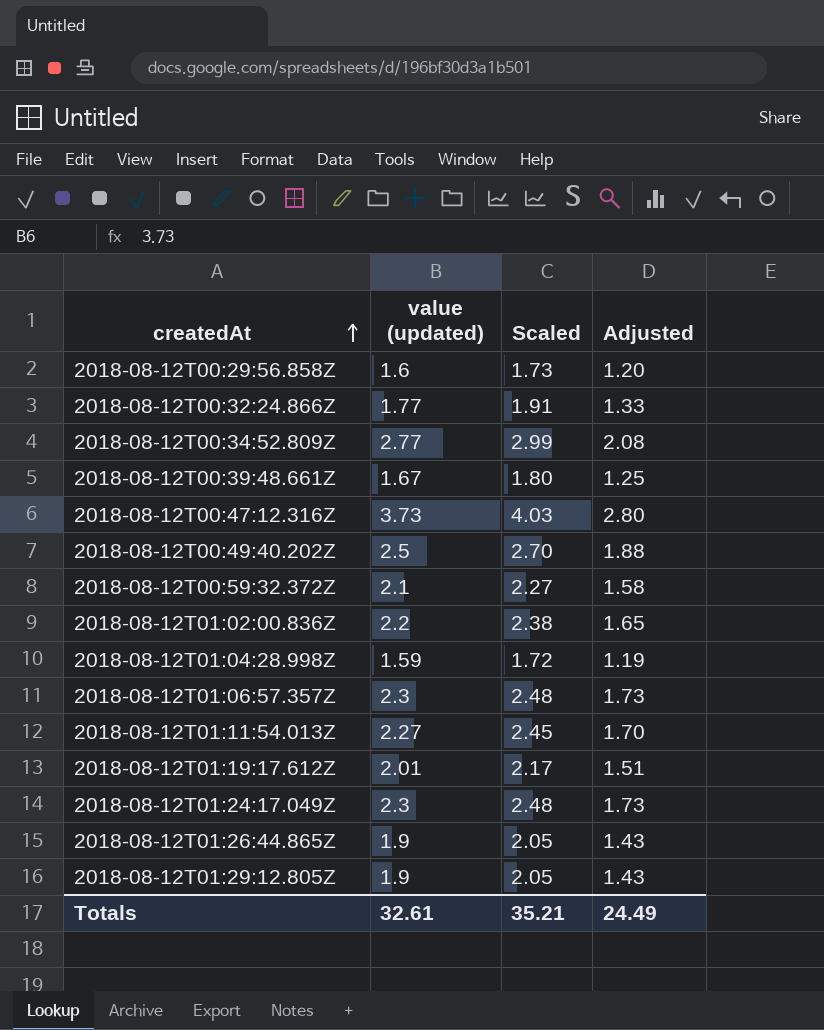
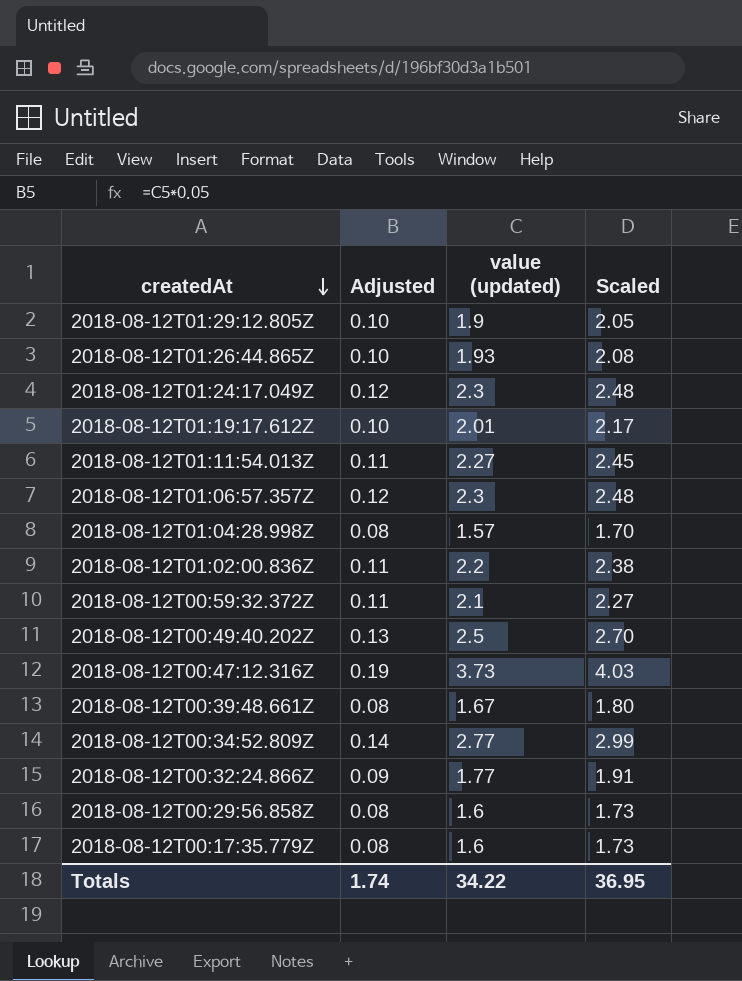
row order: createdAt ascending -> createdAt descending
column Adjusted | formula: [value (updated)] * 0.75 -> [value (updated)] * 0.05
column Adjusted | position: 4 -> 2
2018-08-12T01:26:44.865Z | value (updated): 1.9 -> 1.93
2018-08-12T01:26:44.865Z | Scaled: 2.05 -> 2.08
2018-08-12T01:04:28.998Z | value (updated): 1.59 -> 1.57
2018-08-12T01:04:28.998Z | Scaled: 1.72 -> 1.70
row 2018-08-12T00:17:35.779Z: none -> 0.08 | 1.6 | 1.73
Totals | Adjusted: 24.49 -> 1.74
Totals | value (updated): 32.61 -> 34.22
Totals | Scaled: 35.21 -> 36.95

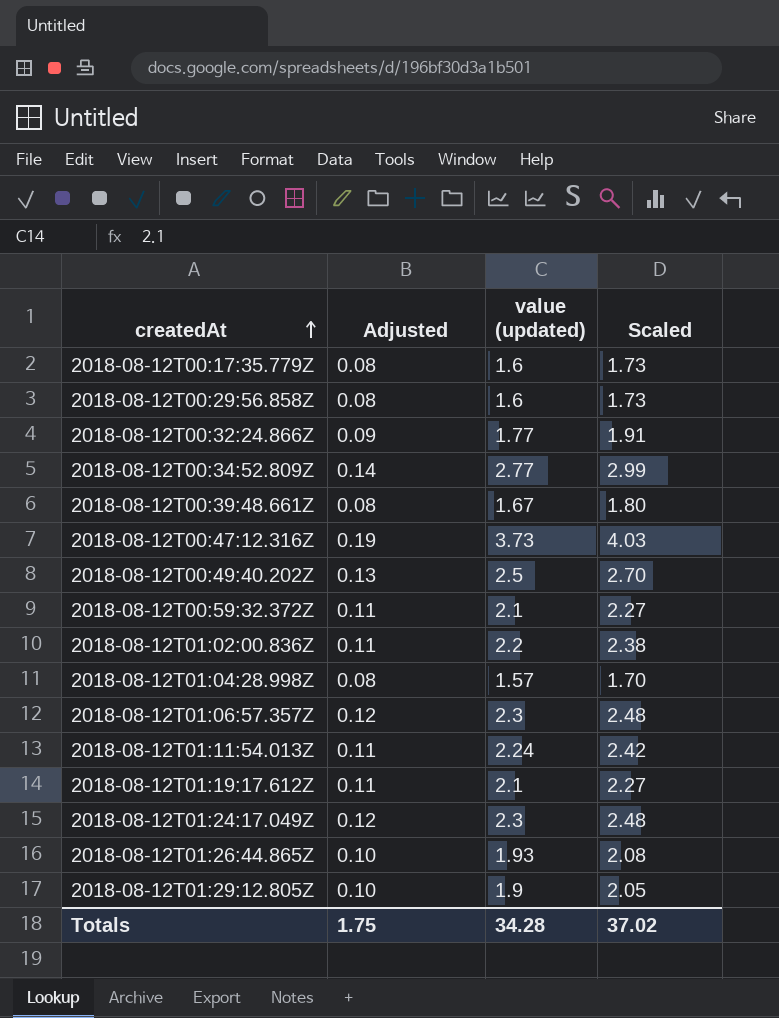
row order: createdAt descending -> createdAt ascending
2018-08-12T01:11:54.013Z | value (updated): 2.27 -> 2.24
2018-08-12T01:11:54.013Z | Scaled: 2.45 -> 2.42
2018-08-12T01:19:17.612Z | Adjusted: 0.10 -> 0.11
2018-08-12T01:19:17.612Z | value (updated): 2.01 -> 2.1
2018-08-12T01:19:17.612Z | Scaled: 2.17 -> 2.27
Totals | Adjusted: 1.74 -> 1.75
Totals | value (updated): 34.22 -> 34.28
Totals | Scaled: 36.95 -> 37.02

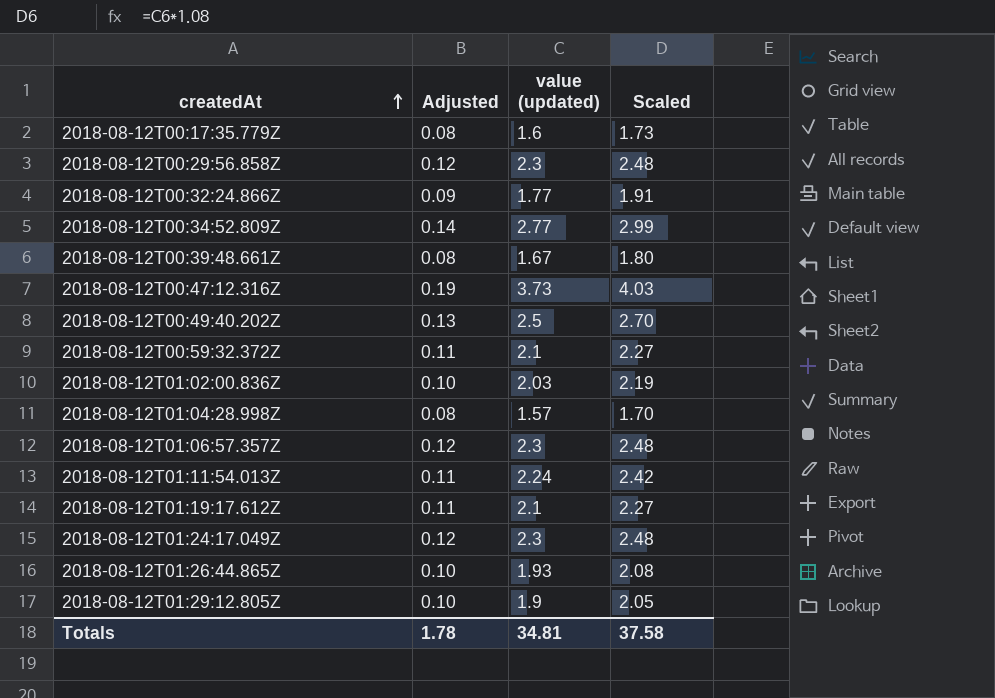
2018-08-12T00:29:56.858Z | Adjusted: 0.08 -> 0.12
2018-08-12T00:29:56.858Z | value (updated): 1.6 -> 2.3
2018-08-12T00:29:56.858Z | Scaled: 1.73 -> 2.48
2018-08-12T01:02:00.836Z | Adjusted: 0.11 -> 0.10
2018-08-12T01:02:00.836Z | value (updated): 2.2 -> 2.03
2018-08-12T01:02:00.836Z | Scaled: 2.38 -> 2.19
Totals | Adjusted: 1.75 -> 1.78
Totals | value (updated): 34.28 -> 34.81
Totals | Scaled: 37.02 -> 37.58

